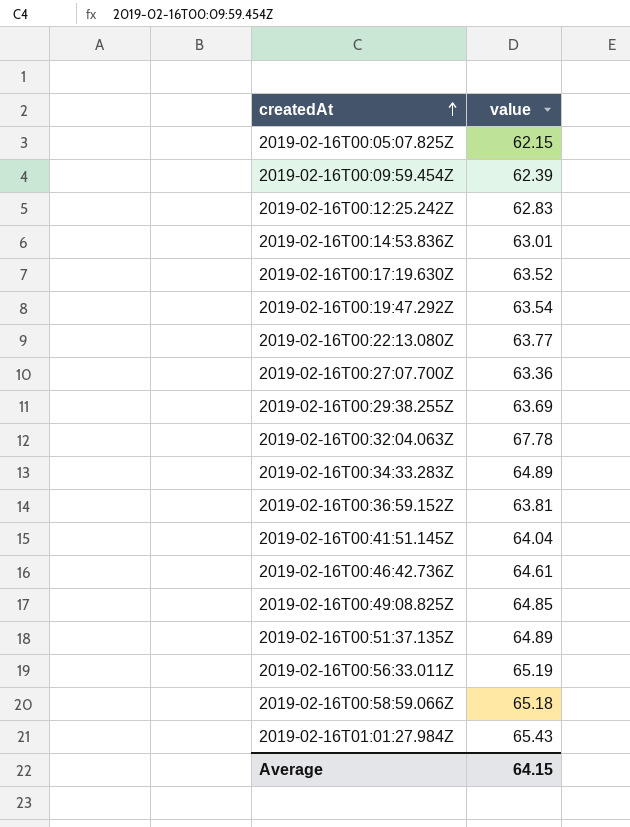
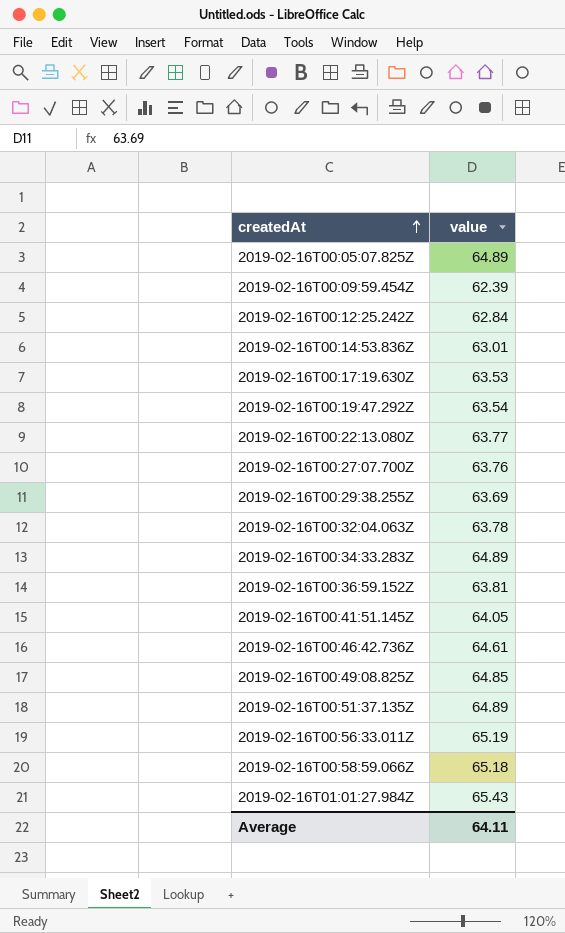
2019-02-16T00:05:07.825Z | value: 62.15 -> 64.89
2019-02-16T00:12:25.242Z | value: 62.83 -> 62.84
2019-02-16T00:17:19.630Z | value: 63.52 -> 63.53
2019-02-16T00:27:07.700Z | value: 63.36 -> 63.76
2019-02-16T00:32:04.063Z | value: 67.78 -> 63.78
2019-02-16T00:41:51.145Z | value: 64.04 -> 64.05
Average | value: 64.15 -> 64.11

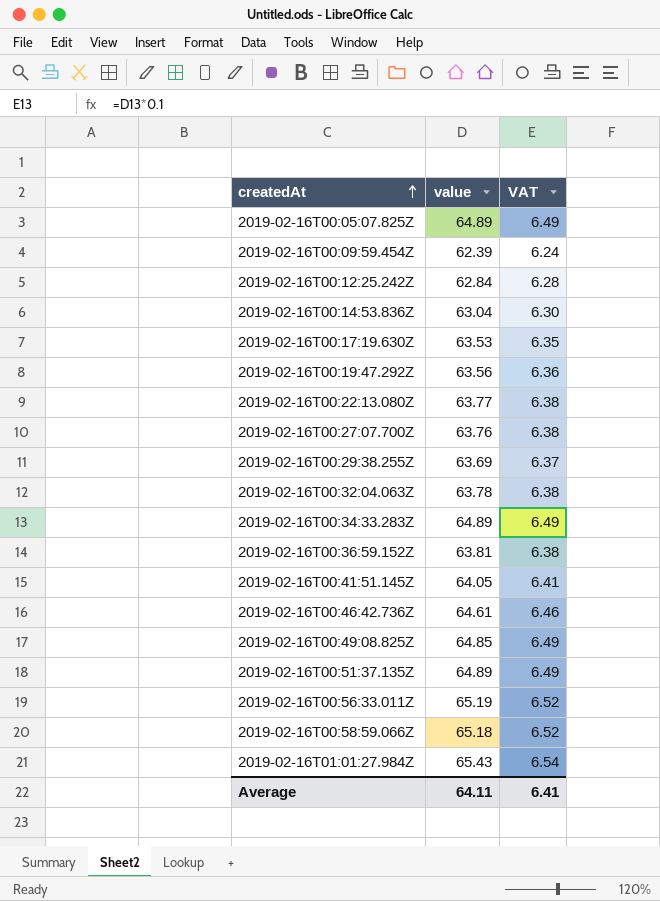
column VAT | formula: none -> [value] * 0.1
2019-02-16T00:14:53.836Z | value: 63.01 -> 63.04
2019-02-16T00:19:47.292Z | value: 63.54 -> 63.56

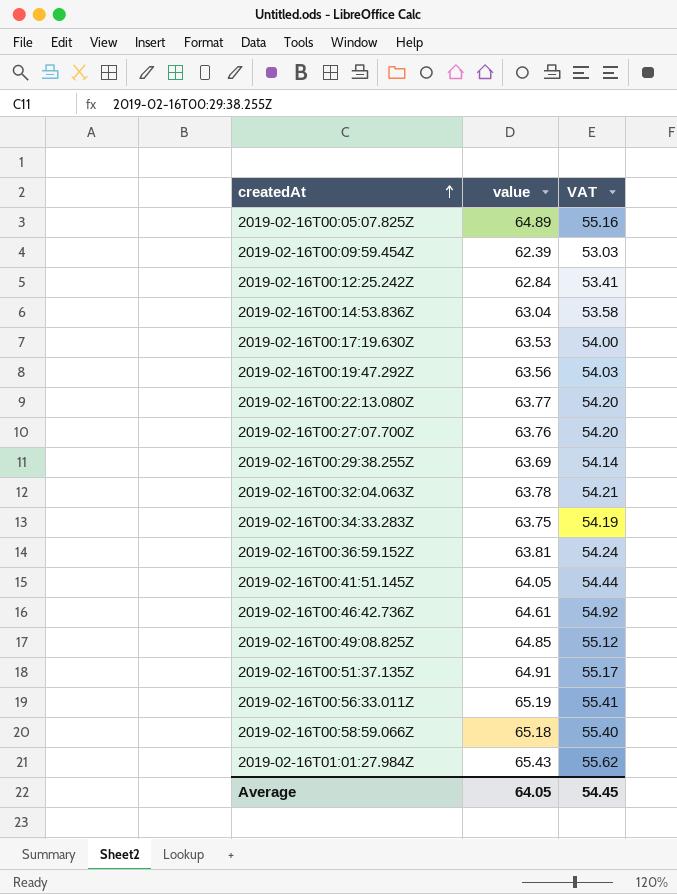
column VAT | formula: [value] * 0.1 -> [value] * 0.85
2019-02-16T00:34:33.283Z | value: 64.89 -> 63.75
2019-02-16T00:51:37.135Z | value: 64.89 -> 64.91
Average | value: 64.11 -> 64.05
Average | VAT: 6.41 -> 54.45

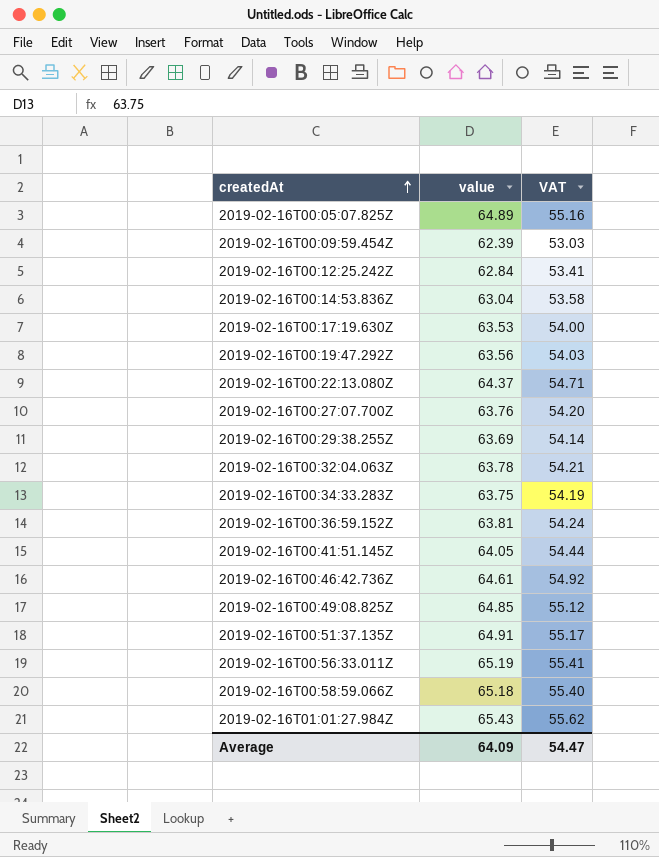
2019-02-16T00:22:13.080Z | value: 63.77 -> 64.37
2019-02-16T00:22:13.080Z | VAT: 54.20 -> 54.71
Average | value: 64.05 -> 64.09
Average | VAT: 54.45 -> 54.47

